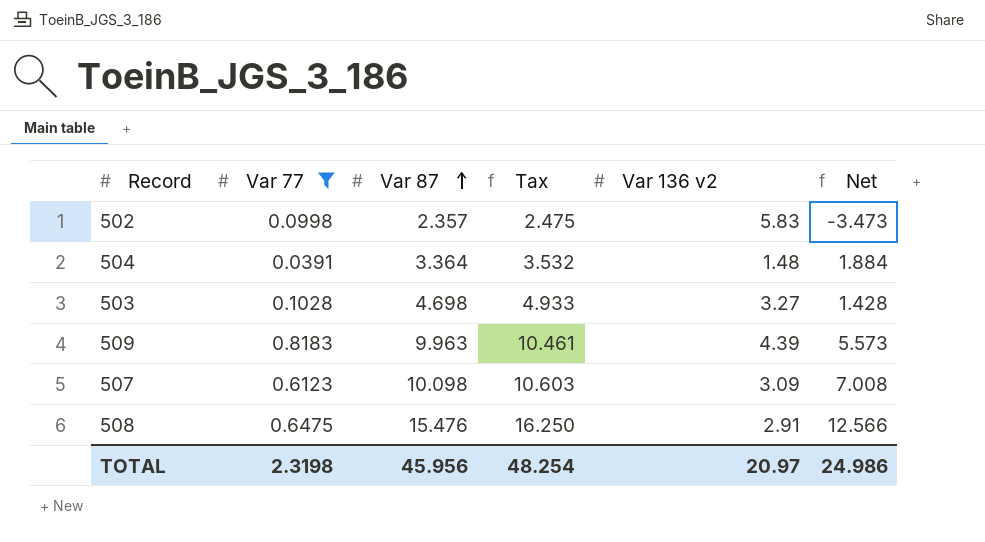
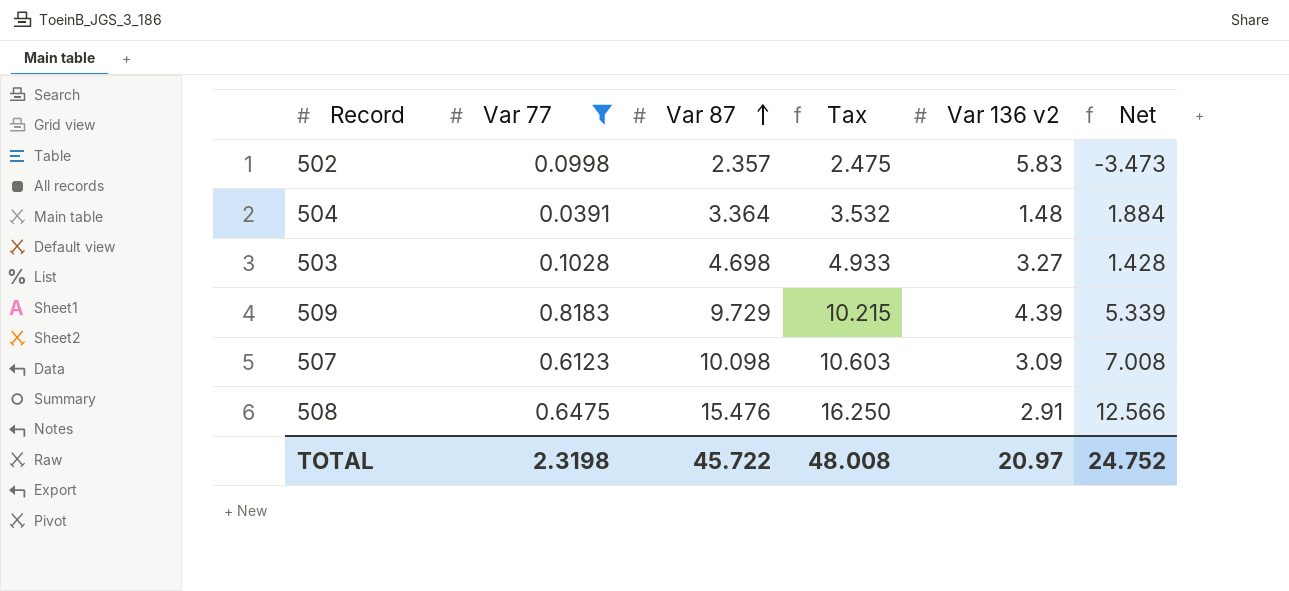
509 | Var 87: 9.963 -> 9.729
509 | Tax: 10.461 -> 10.215
509 | Net: 5.573 -> 5.339
TOTAL | Var 87: 45.956 -> 45.722
TOTAL | Tax: 48.254 -> 48.008
TOTAL | Net: 24.986 -> 24.752

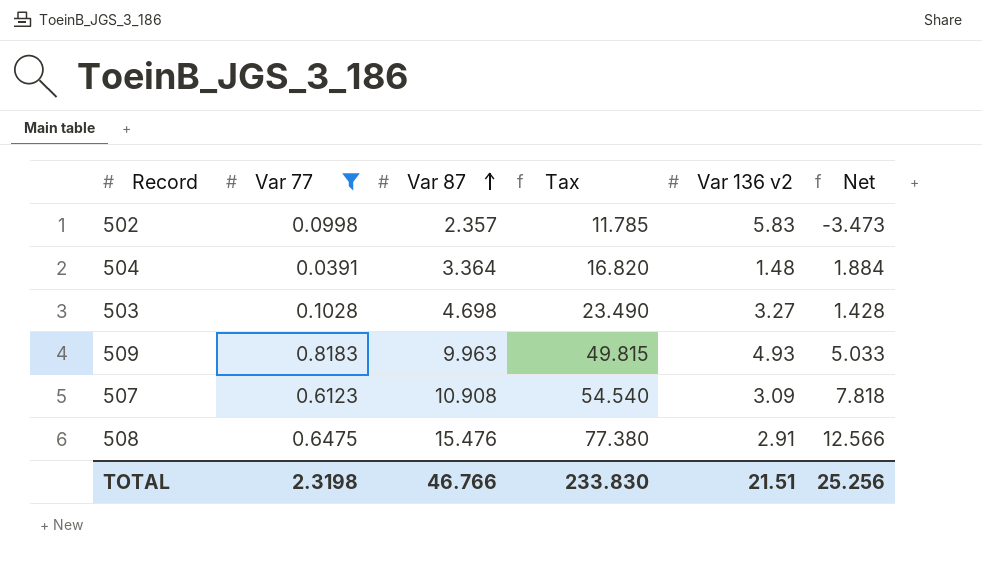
column Tax | formula: [Var 87] * 1.05 -> [Var 87] * 5
509 | Var 87: 9.729 -> 9.963
509 | Var 136 v2: 4.39 -> 4.93
509 | Net: 5.339 -> 5.033
507 | Var 87: 10.098 -> 10.908
507 | Net: 7.008 -> 7.818
TOTAL | Var 87: 45.722 -> 46.766
TOTAL | Tax: 48.008 -> 233.830
TOTAL | Var 136 v2: 20.97 -> 21.51
TOTAL | Net: 24.752 -> 25.256

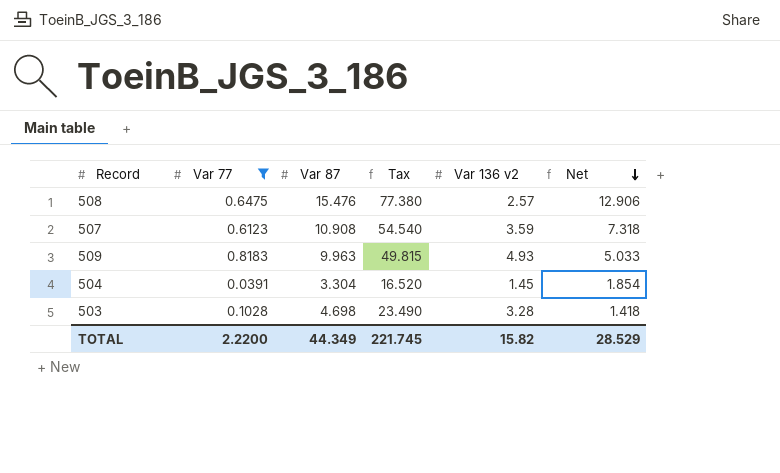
row order: Var 87 ascending -> Net descending
row 502: 0.0998 | 2.357 | 11.785 | 5.83 | -3.473 -> none
508 | Var 136 v2: 2.91 -> 2.57
508 | Net: 12.566 -> 12.906
507 | Var 136 v2: 3.09 -> 3.59
507 | Net: 7.818 -> 7.318
504 | Var 87: 3.364 -> 3.304
504 | Tax: 16.820 -> 16.520
504 | Var 136 v2: 1.48 -> 1.45
504 | Net: 1.884 -> 1.854
503 | Var 136 v2: 3.27 -> 3.28
503 | Net: 1.428 -> 1.418
TOTAL | Var 77: 2.3198 -> 2.2200
TOTAL | Var 87: 46.766 -> 44.349
TOTAL | Tax: 233.830 -> 221.745
TOTAL | Var 136 v2: 21.51 -> 15.82
TOTAL | Net: 25.256 -> 28.529

